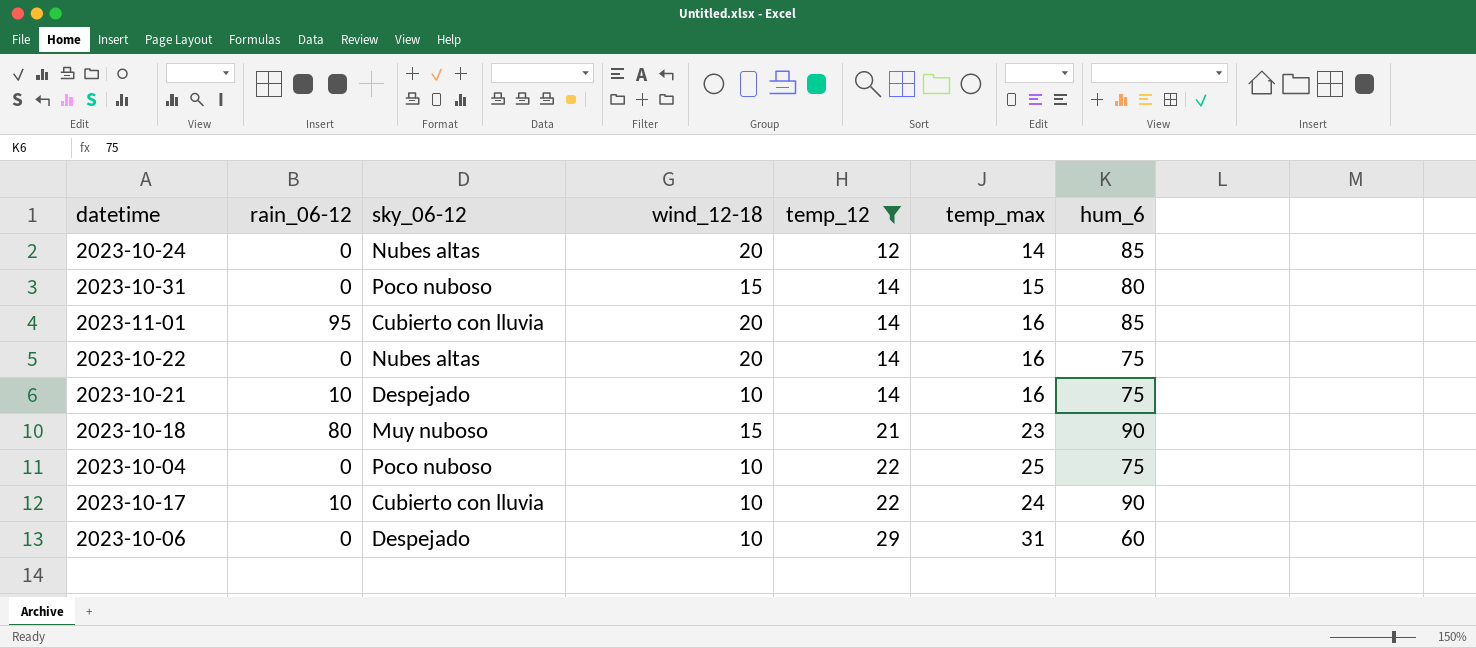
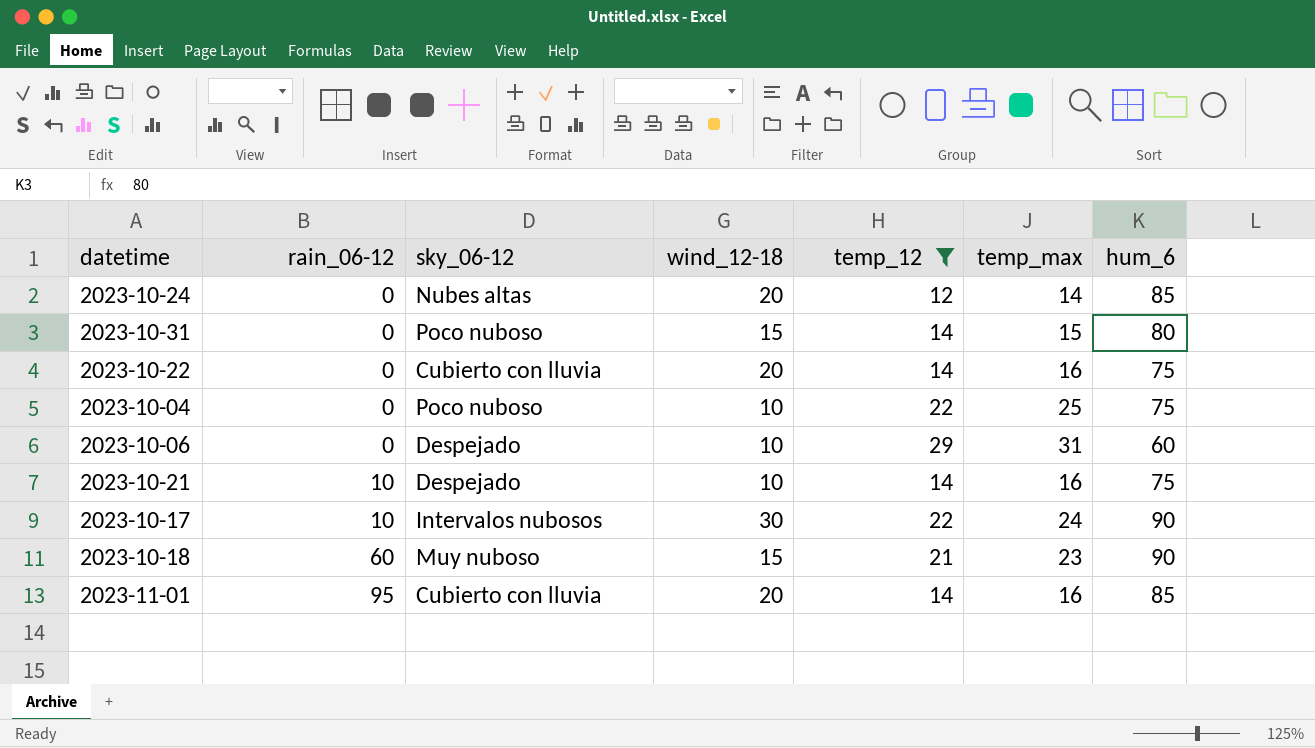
row order: temp_12 ascending -> rain_06-12 ascending
2023-10-22 | sky_06-12: Nubes altas -> Cubierto con lluvia
2023-10-17 | sky_06-12: Cubierto con lluvia -> Intervalos nubosos
2023-10-17 | wind_12-18: 10 -> 30
2023-10-18 | rain_06-12: 80 -> 60

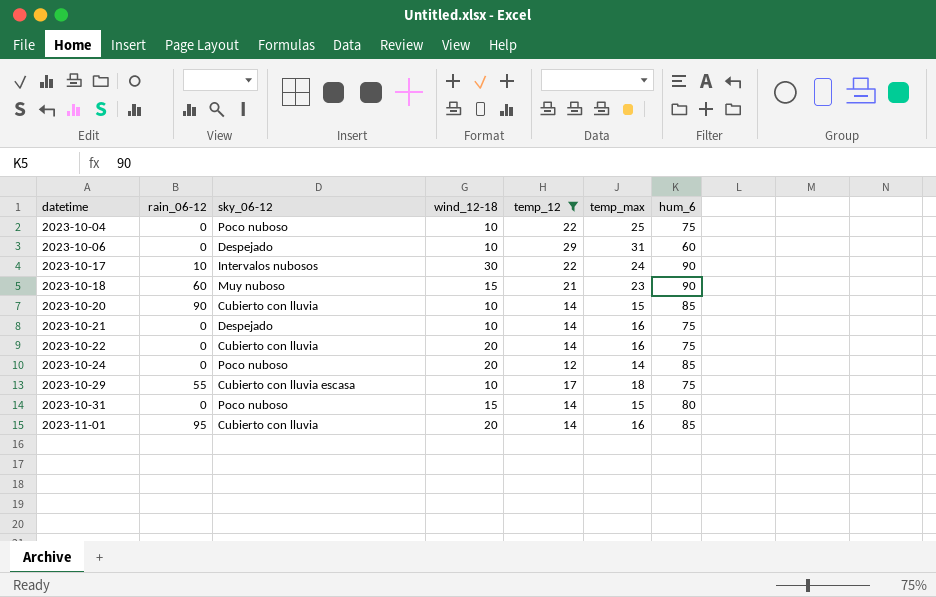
row order: rain_06-12 ascending -> datetime ascending
row 2023-10-20: none -> 90 | Cubierto con lluvia | 10 | 14 | 15 | 85
2023-10-21 | rain_06-12: 10 -> 0
2023-10-24 | sky_06-12: Nubes altas -> Poco nuboso
row 2023-10-29: none -> 55 | Cubierto con lluvia escasa | 10 | 17 | 18 | 75

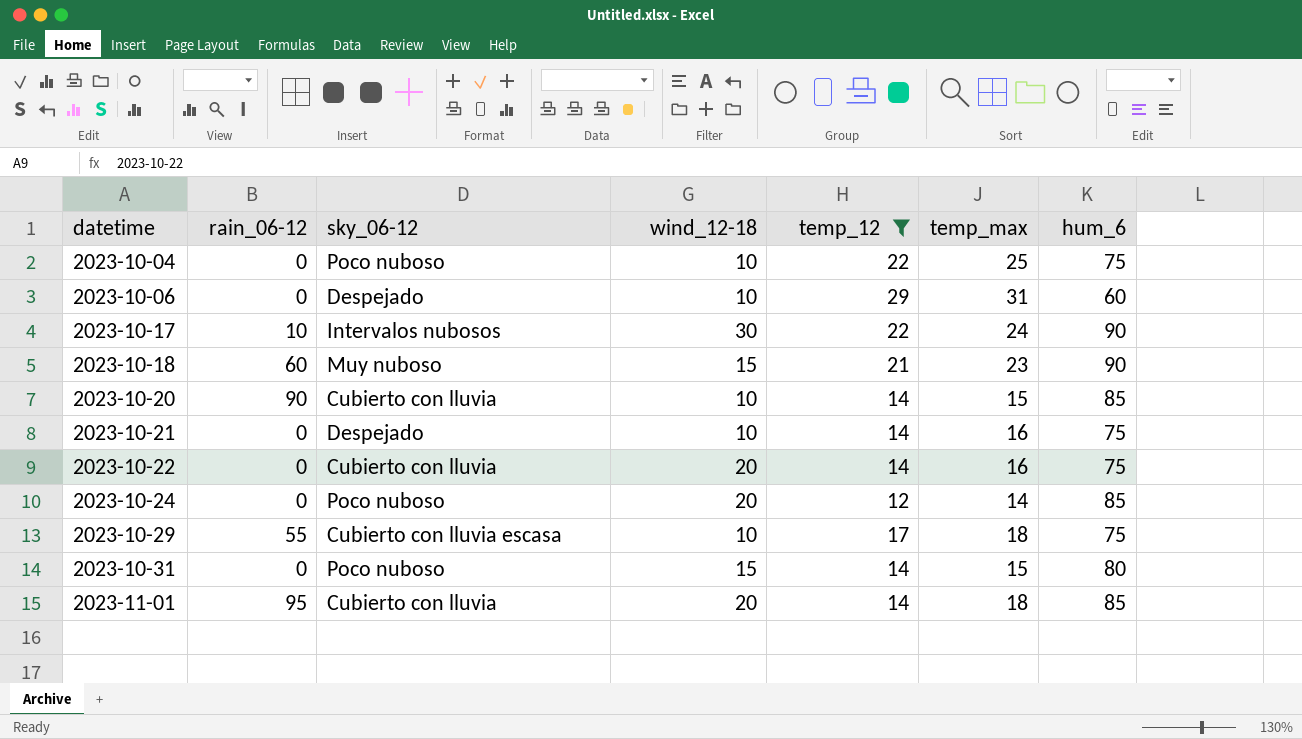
2023-11-01 | temp_max: 16 -> 18

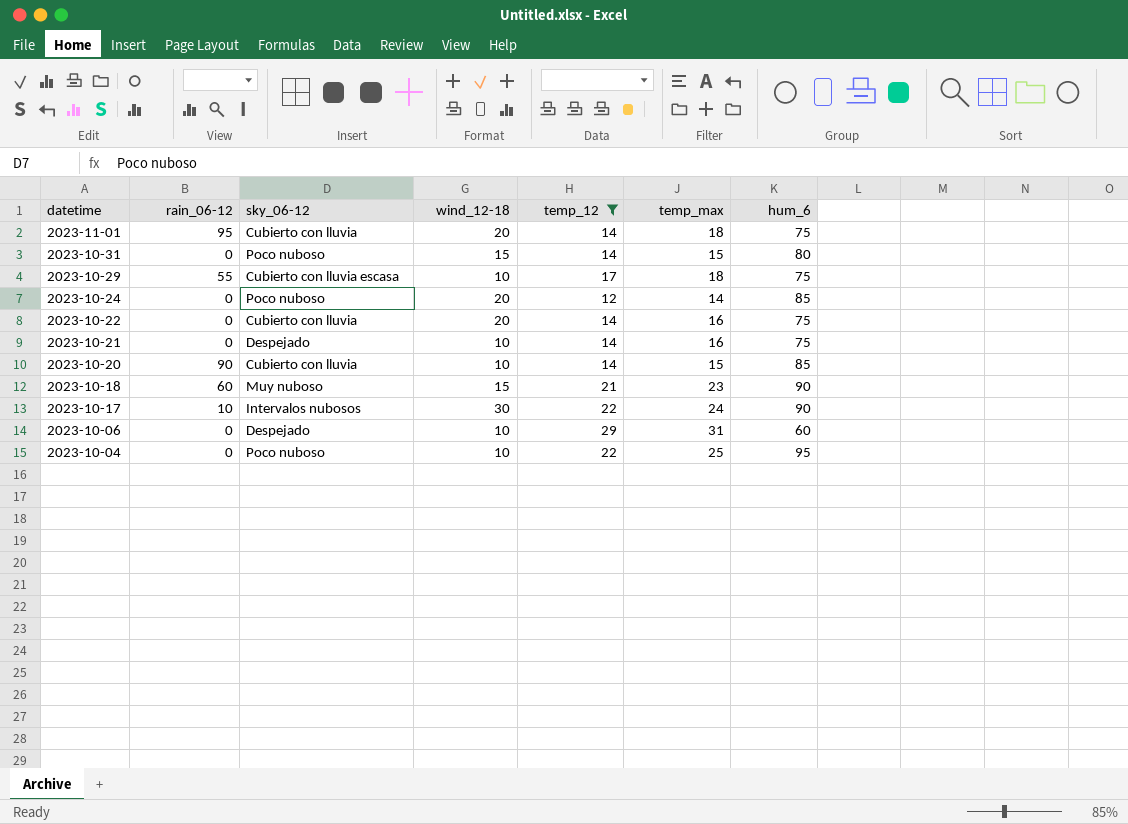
row order: datetime ascending -> datetime descending
2023-11-01 | hum_6: 85 -> 75
2023-10-04 | hum_6: 75 -> 95

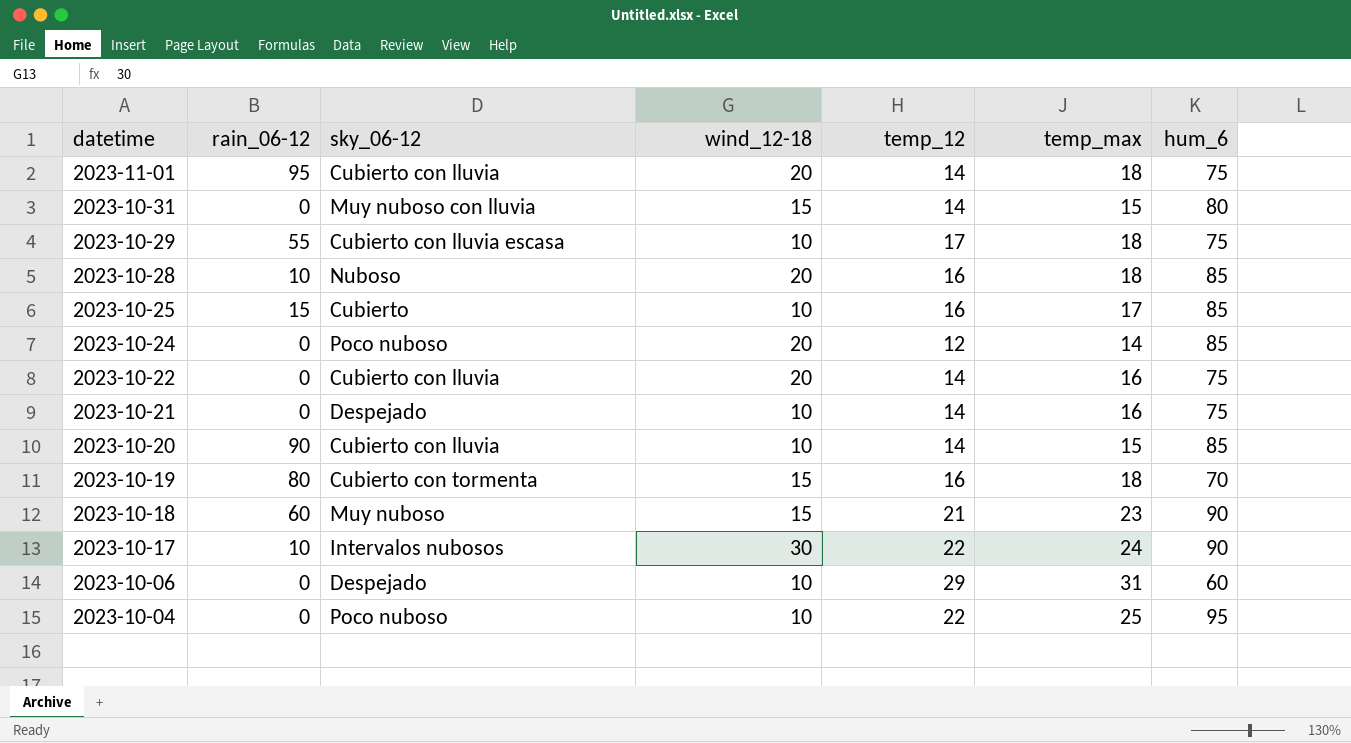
filter: temp_12 != 16 -> none
2023-10-31 | sky_06-12: Poco nuboso -> Muy nuboso con lluvia

